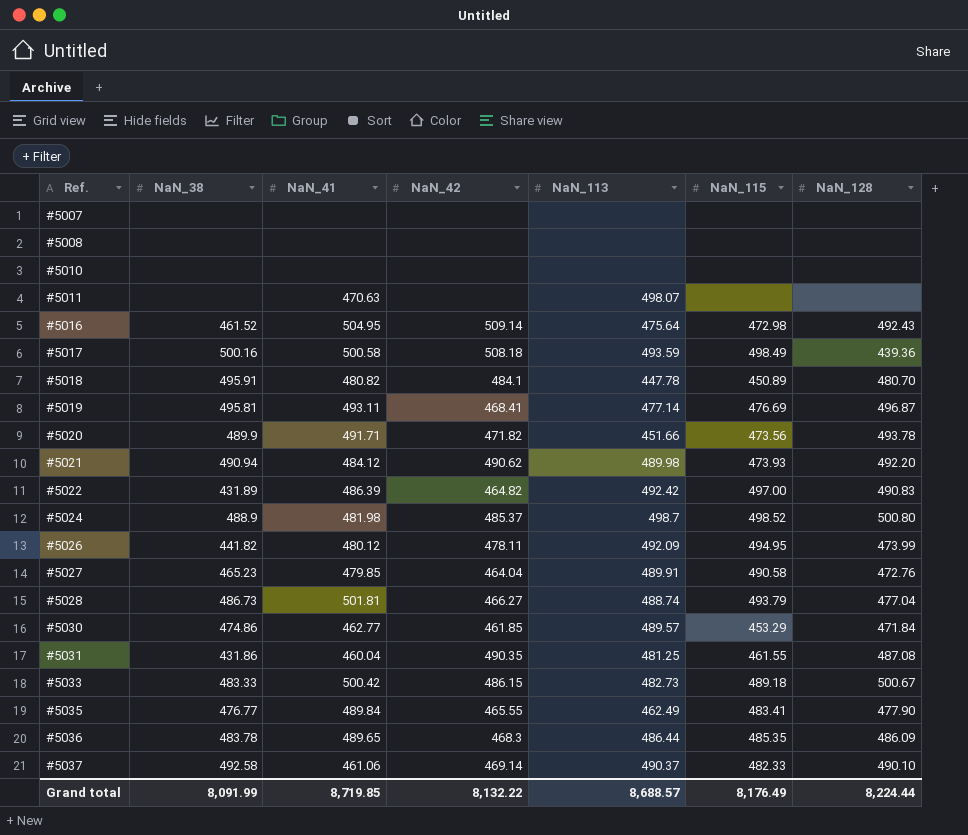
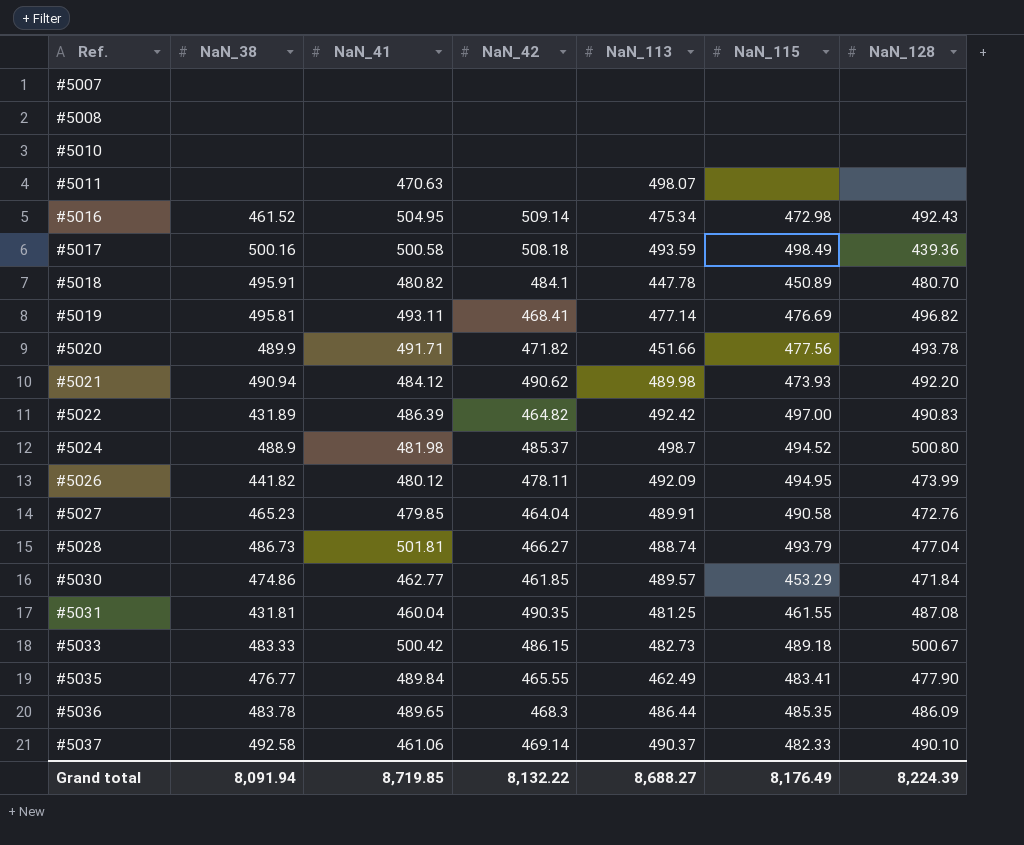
#5016 | NaN_113: 475.64 -> 475.34
#5019 | NaN_128: 496.87 -> 496.82
#5020 | NaN_115: 473.56 -> 477.56
#5024 | NaN_115: 498.52 -> 494.52
#5031 | NaN_38: 431.86 -> 431.81
Grand total | NaN_38: 8,091.99 -> 8,091.94
Grand total | NaN_113: 8,688.57 -> 8,688.27
Grand total | NaN_128: 8,224.44 -> 8,224.39

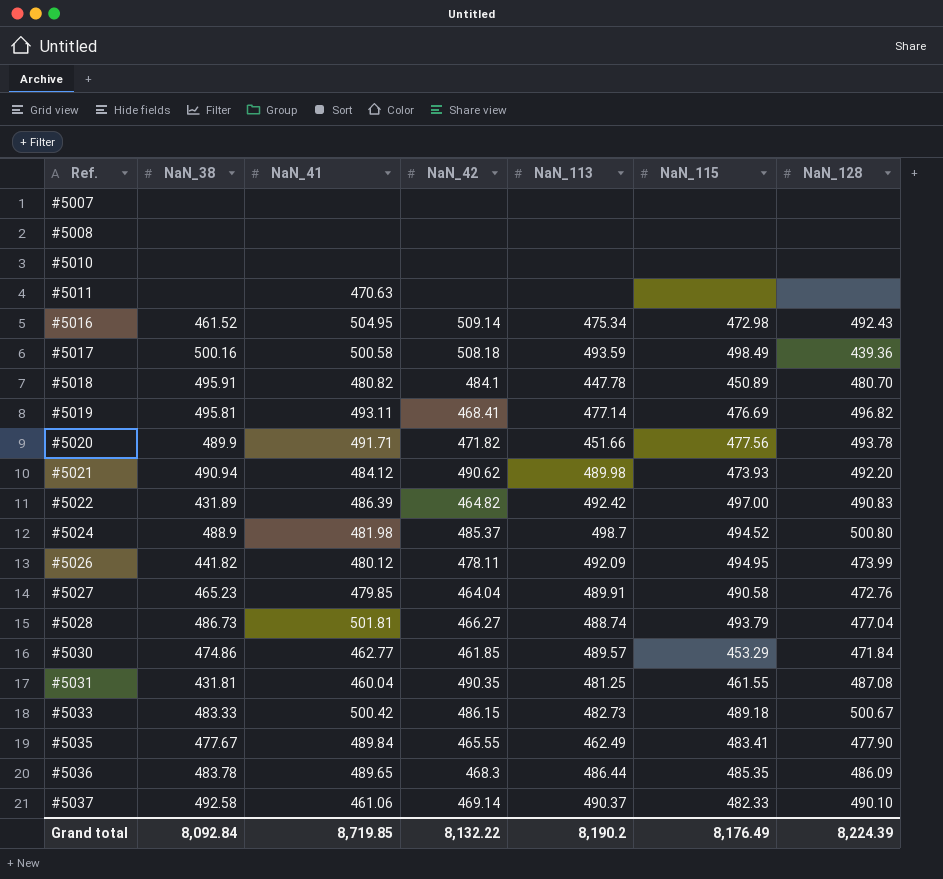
#5011 | NaN_113: 498.07 -> none
#5035 | NaN_38: 476.77 -> 477.67
Grand total | NaN_38: 8,091.94 -> 8,092.84
Grand total | NaN_113: 8,688.27 -> 8,190.2

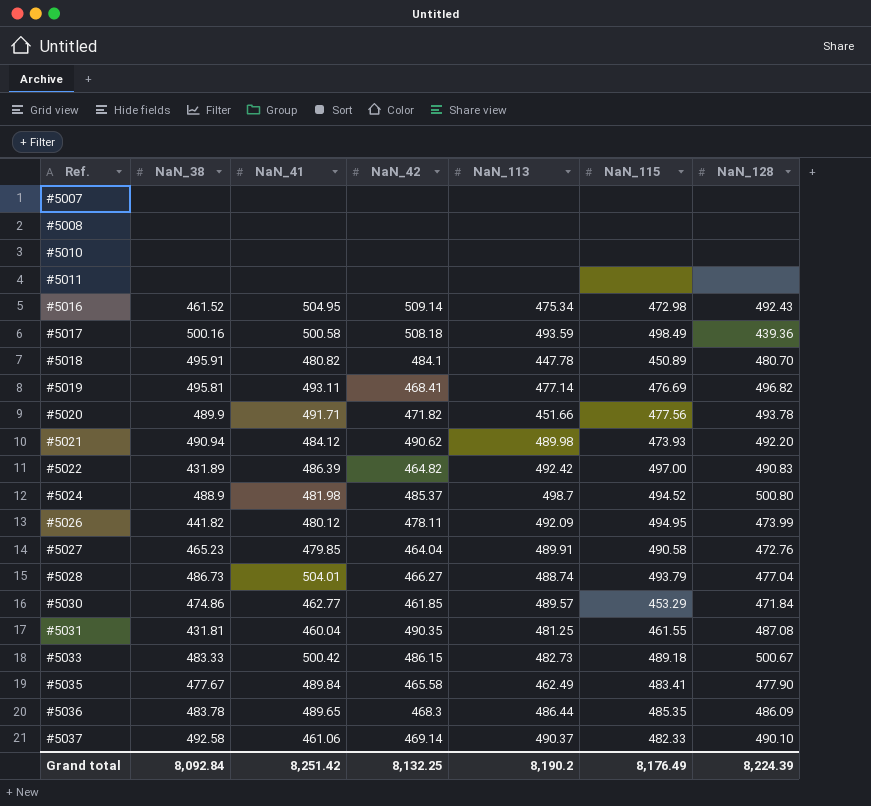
#5011 | NaN_41: 470.63 -> none
#5028 | NaN_41: 501.81 -> 504.01
#5035 | NaN_42: 465.55 -> 465.58
Grand total | NaN_41: 8,719.85 -> 8,251.42
Grand total | NaN_42: 8,132.22 -> 8,132.25

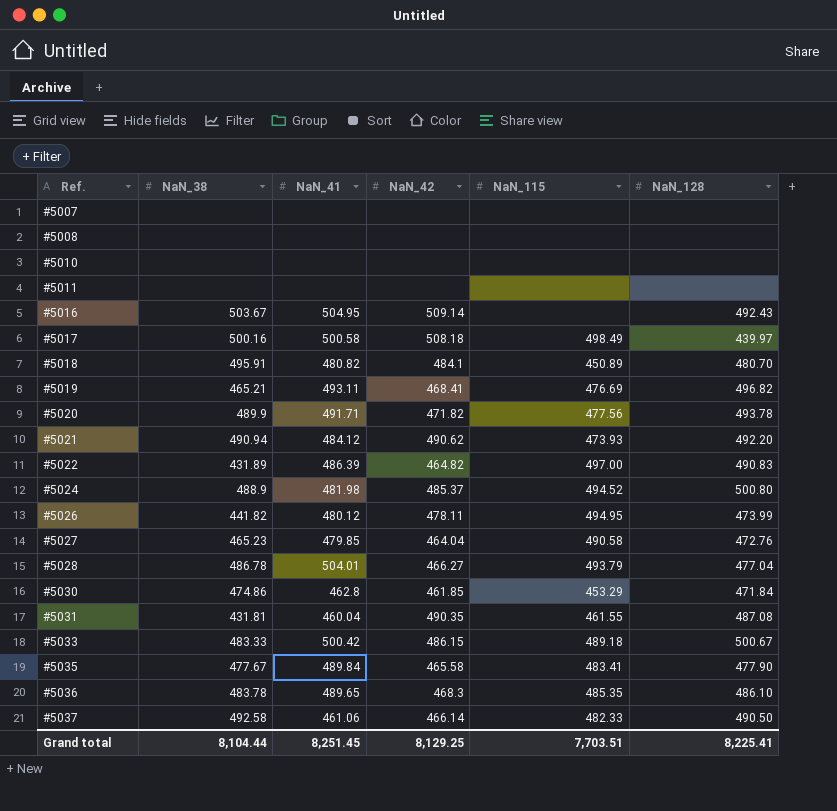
column NaN_113 | position: 5 -> none
#5016 | NaN_38: 461.52 -> 503.67
#5016 | NaN_115: 472.98 -> none
#5017 | NaN_128: 439.36 -> 439.97
#5019 | NaN_38: 495.81 -> 465.21
#5028 | NaN_38: 486.73 -> 486.78
#5030 | NaN_41: 462.77 -> 462.8
#5036 | NaN_128: 486.09 -> 486.10
#5037 | NaN_42: 469.14 -> 466.14
#5037 | NaN_128: 490.10 -> 490.50
Grand total | NaN_38: 8,092.84 -> 8,104.44
Grand total | NaN_41: 8,251.42 -> 8,251.45
Grand total | NaN_42: 8,132.25 -> 8,129.25
Grand total | NaN_115: 8,176.49 -> 7,703.51
Grand total | NaN_128: 8,224.39 -> 8,225.41

